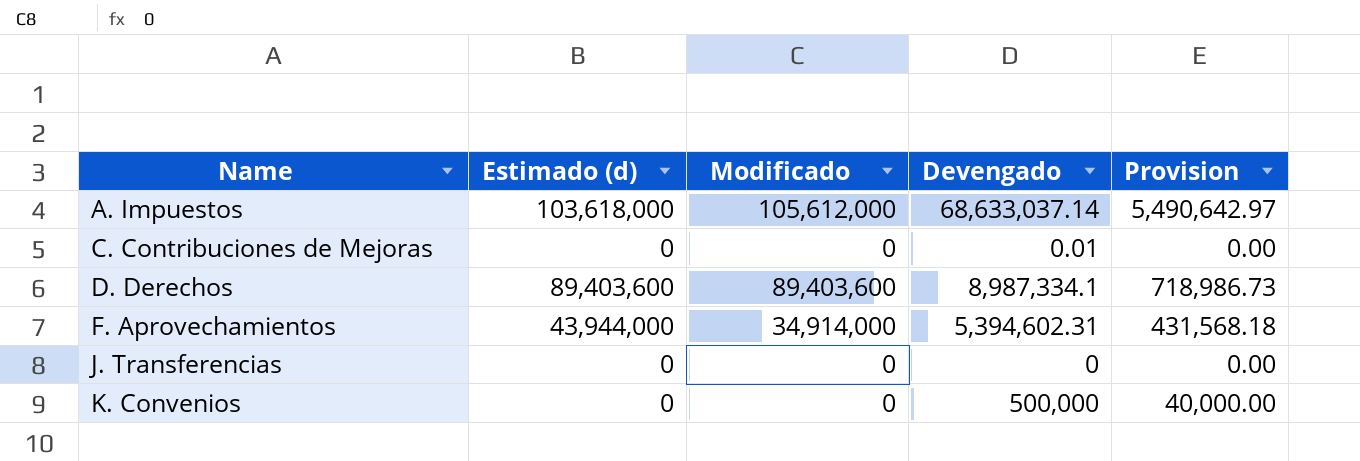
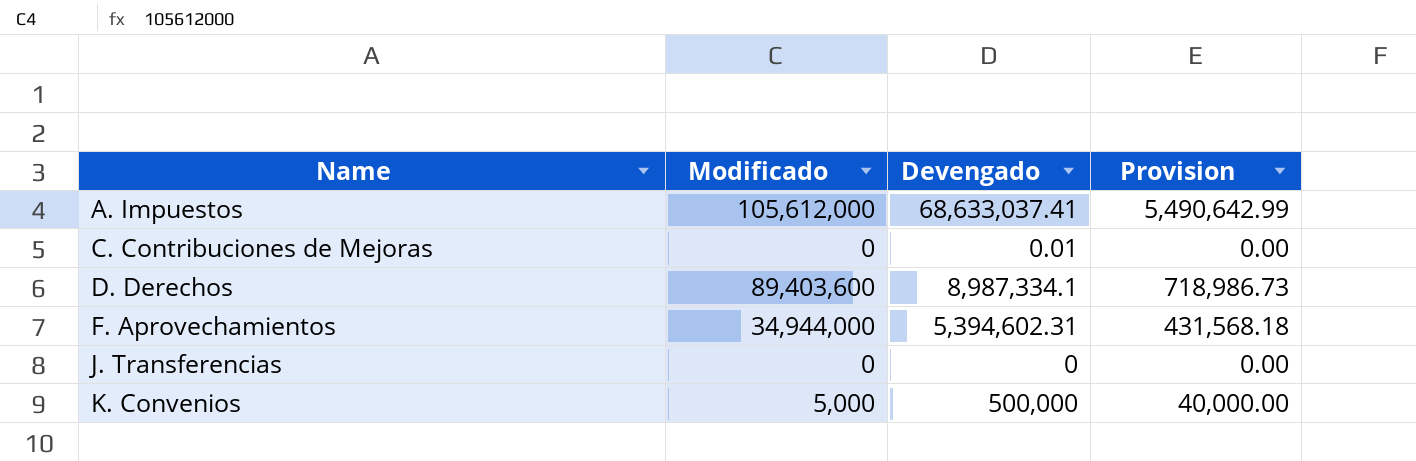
column Estimado (d) | position: 2 -> none
A. Impuestos | Devengado: 68,633,037.14 -> 68,633,037.41
A. Impuestos | Provision: 5,490,642.97 -> 5,490,642.99
F. Aprovechamientos | Modificado: 34,914,000 -> 34,944,000
K. Convenios | Modificado: 0 -> 5,000

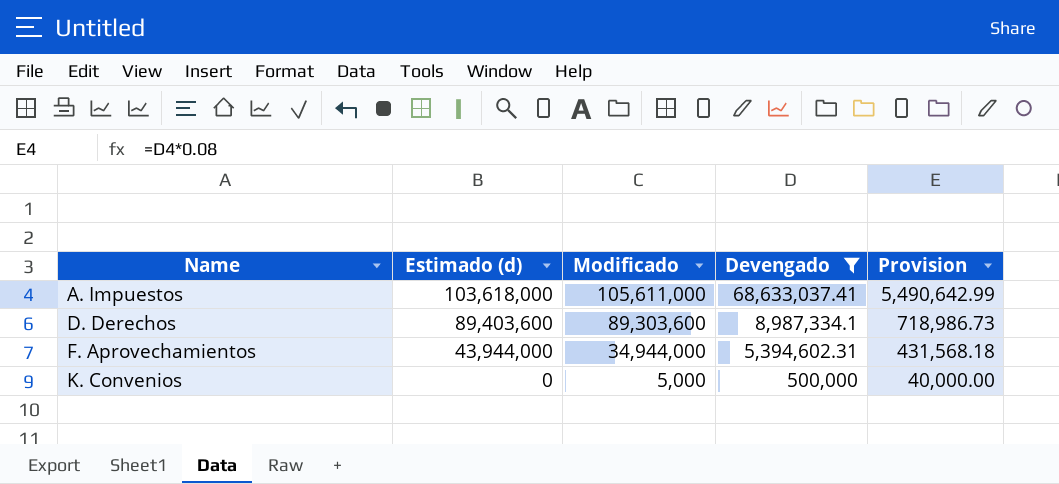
filter: none -> Devengado >= 500,000
column Estimado (d) | position: none -> 2
A. Impuestos | Modificado: 105,612,000 -> 105,611,000
D. Derechos | Modificado: 89,403,600 -> 89,303,600

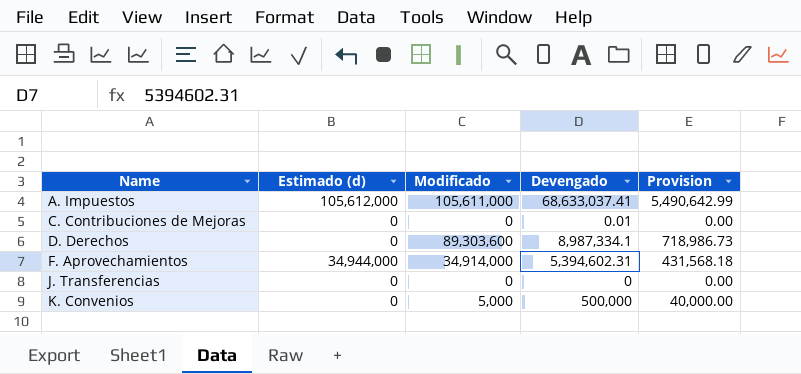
filter: Devengado >= 500,000 -> none
A. Impuestos | Estimado (d): 103,618,000 -> 105,612,000
D. Derechos | Estimado (d): 89,403,600 -> 0
F. Aprovechamientos | Estimado (d): 43,944,000 -> 34,944,000
F. Aprovechamientos | Modificado: 34,944,000 -> 34,914,000

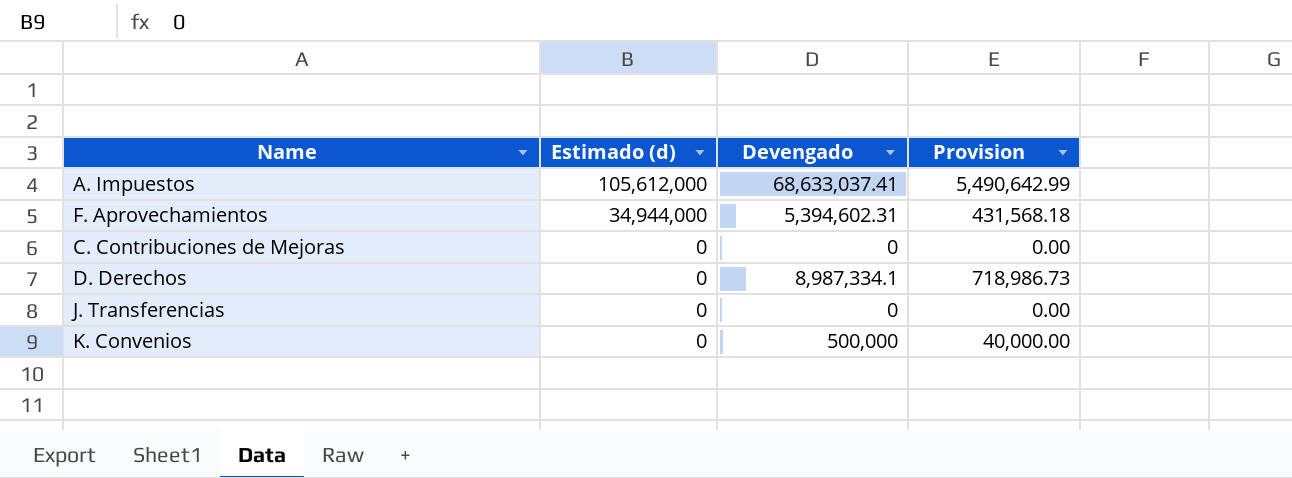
row order: Name ascending -> Estimado (d) descending
column Modificado | position: 3 -> none
C. Contribuciones de Mejoras | Devengado: 0.01 -> 0

